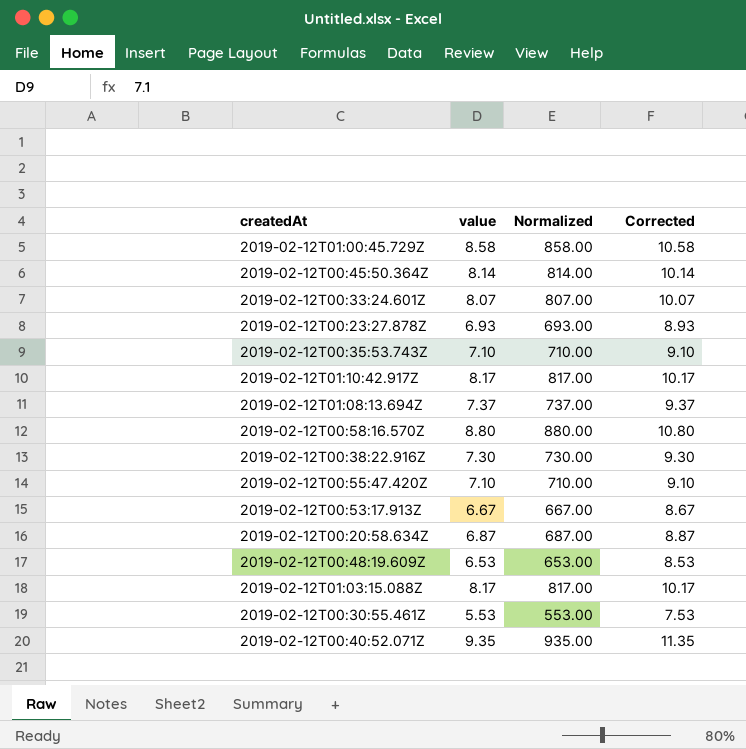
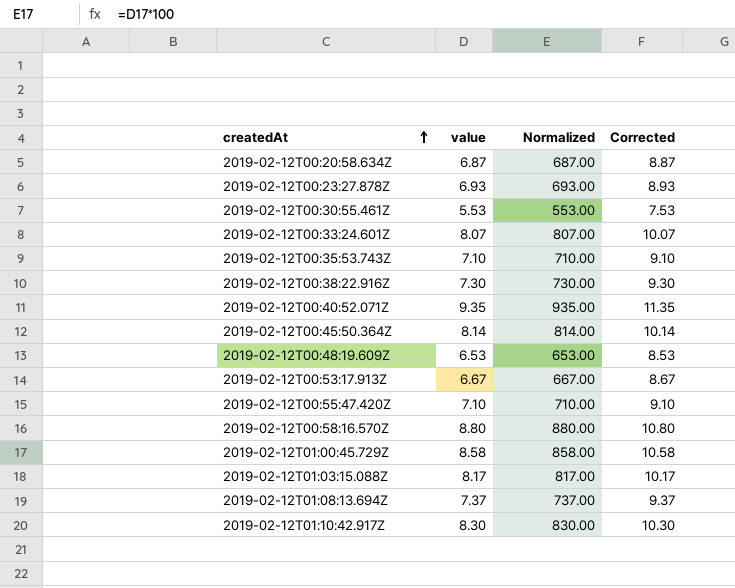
row order: none -> createdAt ascending
2019-02-12T01:10:42.917Z | value: 8.17 -> 8.30
2019-02-12T01:10:42.917Z | Normalized: 817.00 -> 830.00
2019-02-12T01:10:42.917Z | Corrected: 10.17 -> 10.30

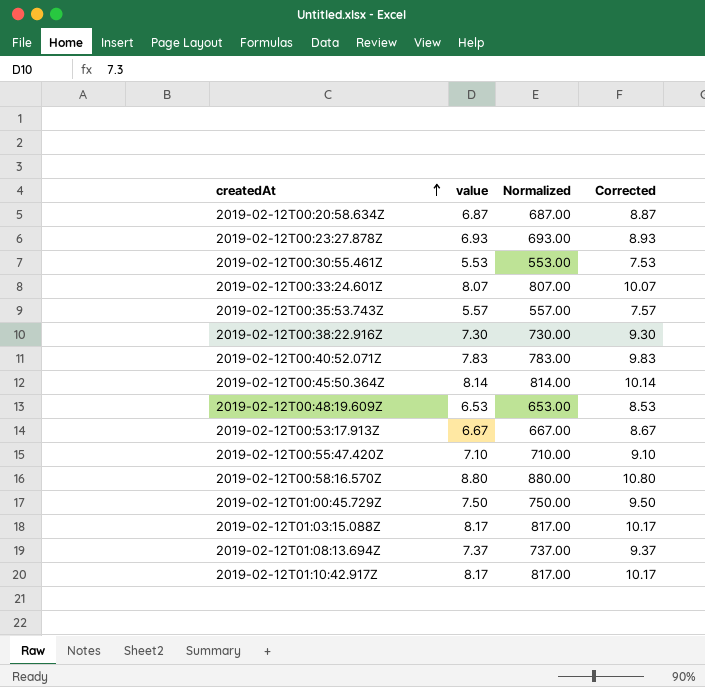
2019-02-12T00:35:53.743Z | value: 7.10 -> 5.57
2019-02-12T00:35:53.743Z | Normalized: 710.00 -> 557.00
2019-02-12T00:35:53.743Z | Corrected: 9.10 -> 7.57
2019-02-12T00:40:52.071Z | value: 9.35 -> 7.83
2019-02-12T00:40:52.071Z | Normalized: 935.00 -> 783.00
2019-02-12T00:40:52.071Z | Corrected: 11.35 -> 9.83
2019-02-12T01:00:45.729Z | value: 8.58 -> 7.50
2019-02-12T01:00:45.729Z | Normalized: 858.00 -> 750.00
2019-02-12T01:00:45.729Z | Corrected: 10.58 -> 9.50
2019-02-12T01:10:42.917Z | value: 8.30 -> 8.17
2019-02-12T01:10:42.917Z | Normalized: 830.00 -> 817.00
2019-02-12T01:10:42.917Z | Corrected: 10.30 -> 10.17

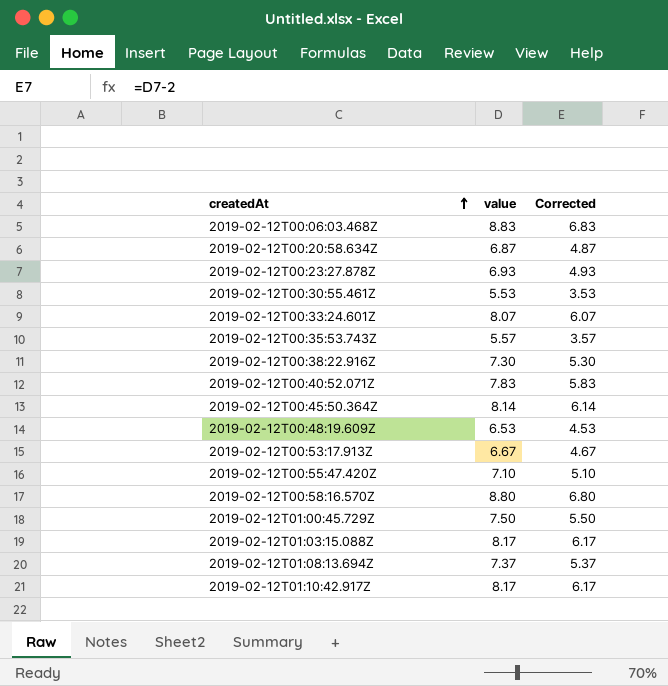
column Normalized | formula: [value] * 100 -> none
column Corrected | formula: [value] + 2 -> [value] - 2
row 2019-02-12T00:06:03.468Z: none -> 8.83 | 6.83

